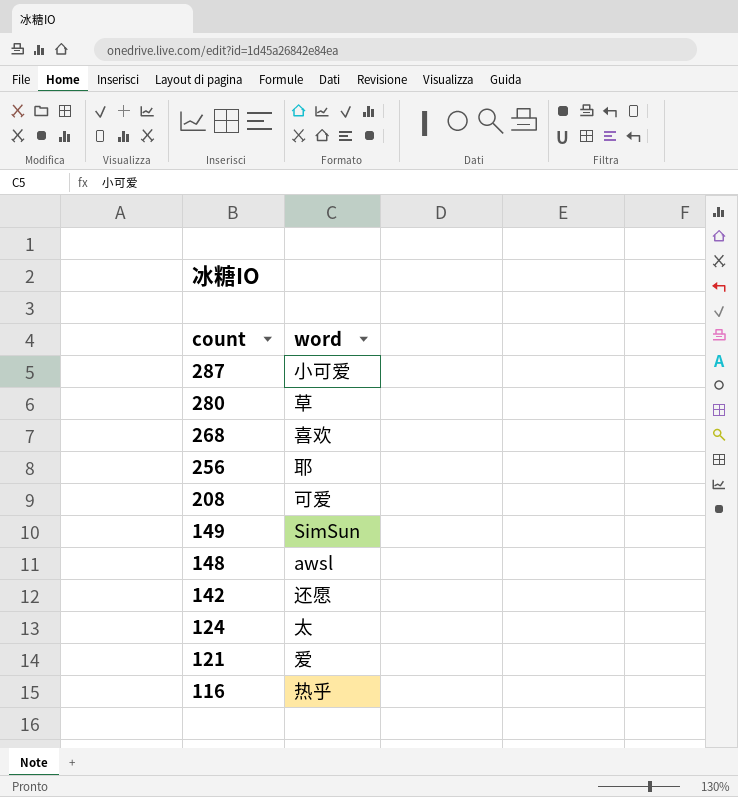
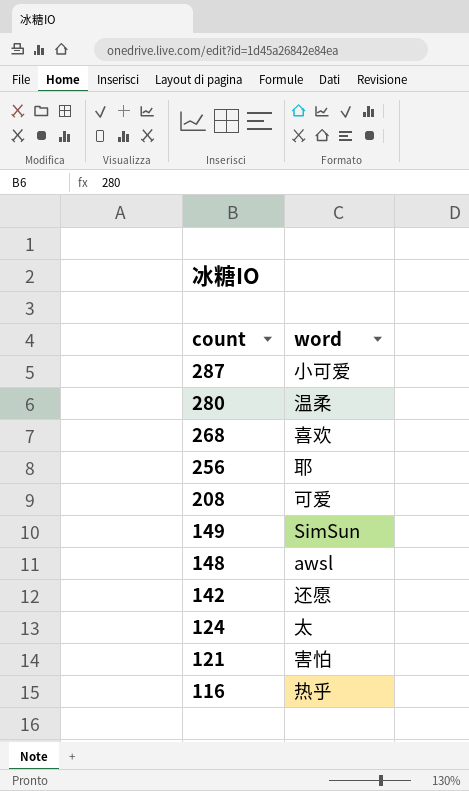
280 | word: 草 -> 温柔
121 | word: 爱 -> 害怕

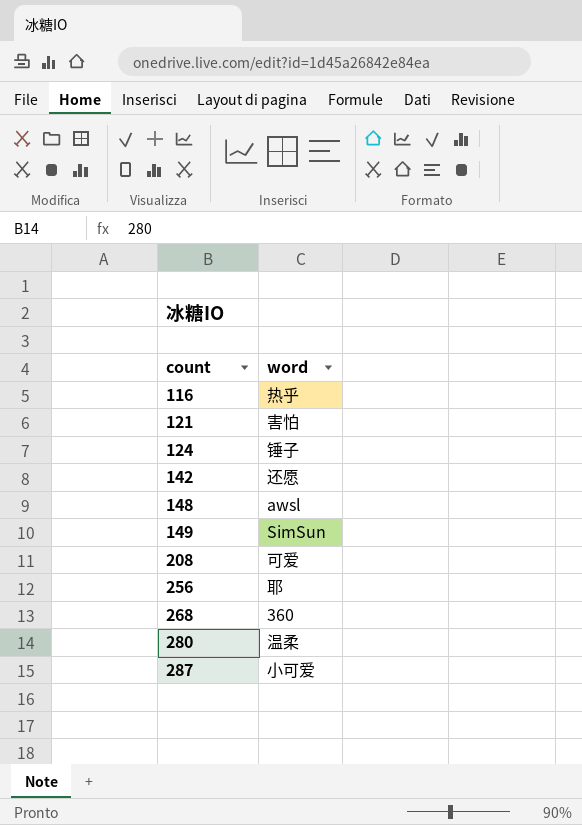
row order: count descending -> count ascending
124 | word: 太 -> 锤子
268 | word: 喜欢 -> 360

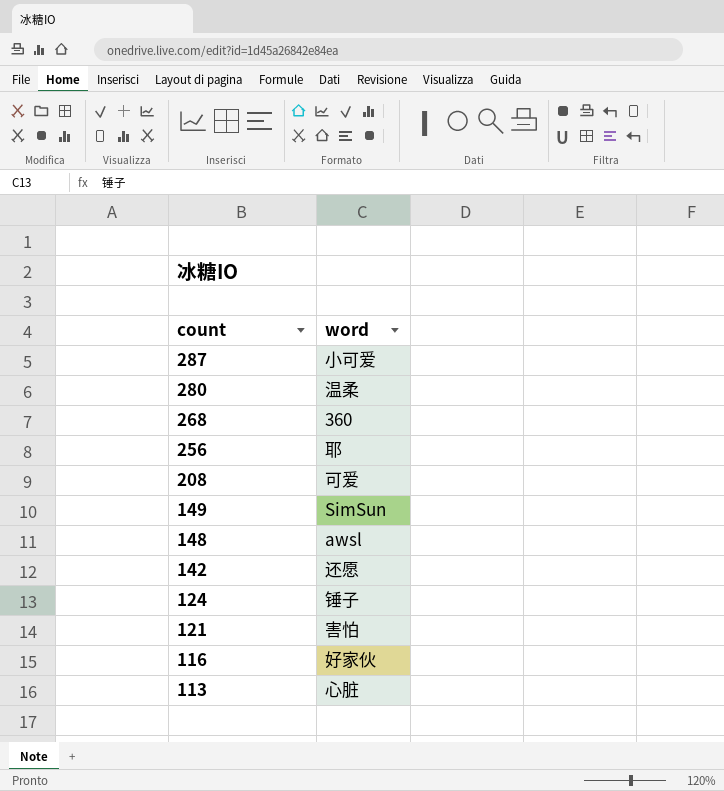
row order: count ascending -> count descending
116 | word: 热乎 -> 好家伙
row 113: none -> 心脏

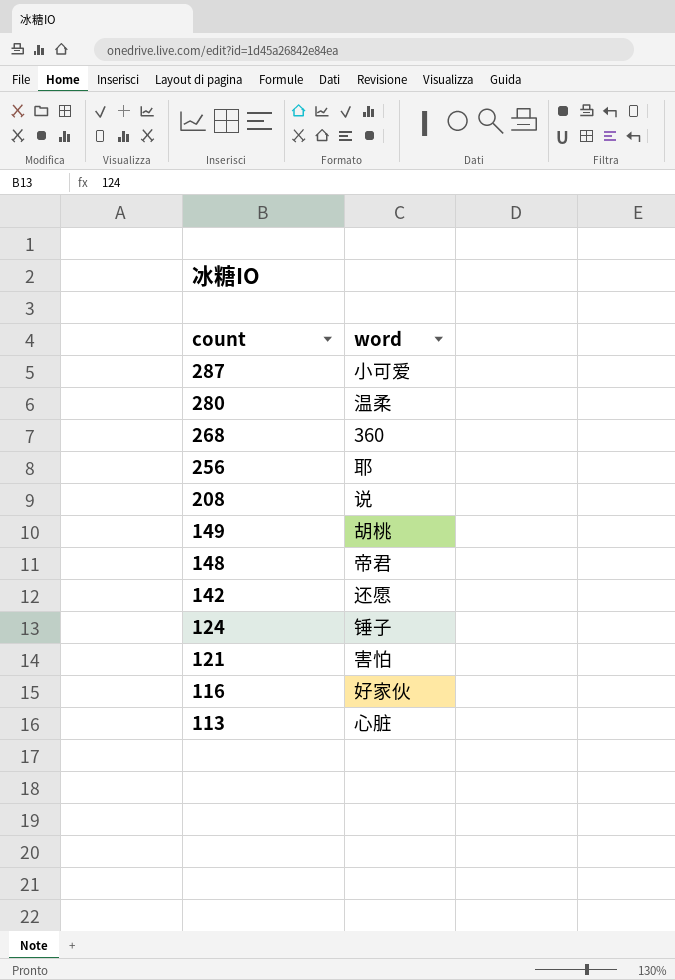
208 | word: 可爱 -> 说
149 | word: SimSun -> 胡桃
148 | word: awsl -> 帝君

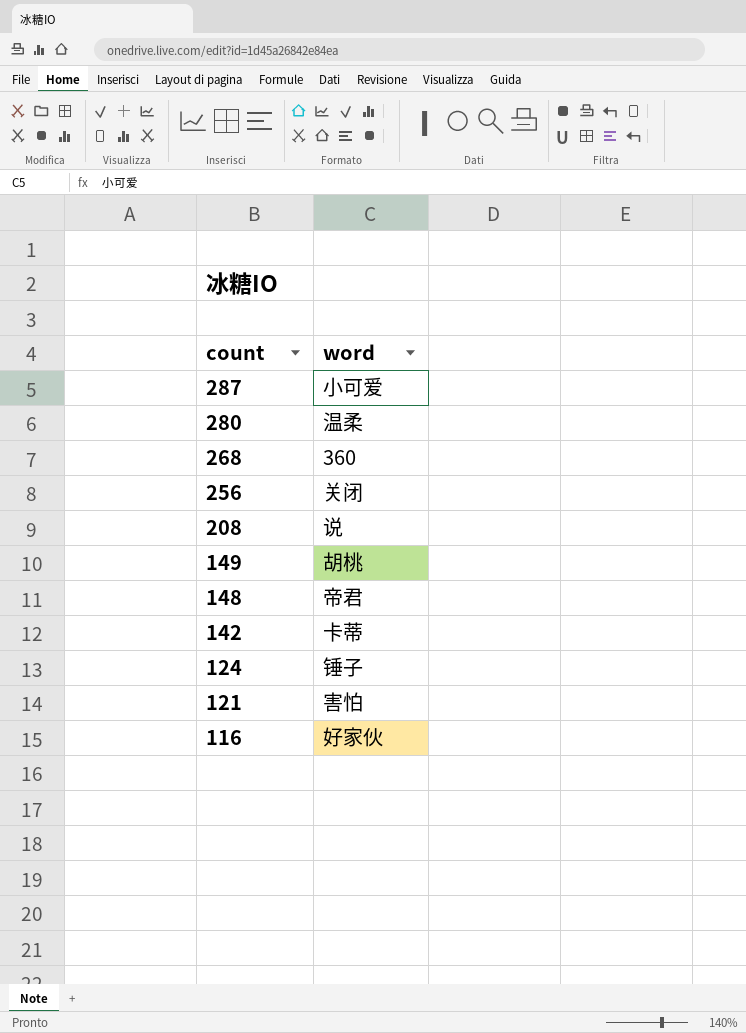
row 113: 心脏 -> none
256 | word: 耶 -> 关闭
142 | word: 还愿 -> 卡蒂

